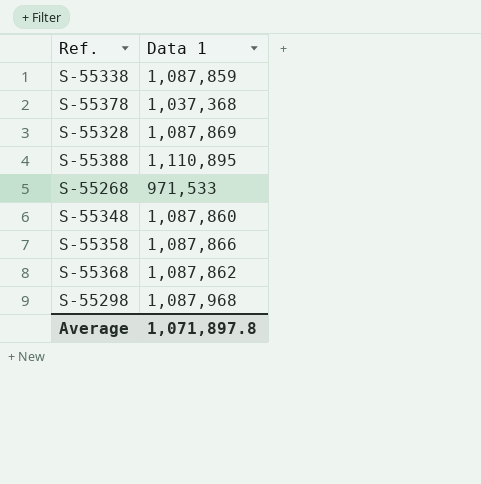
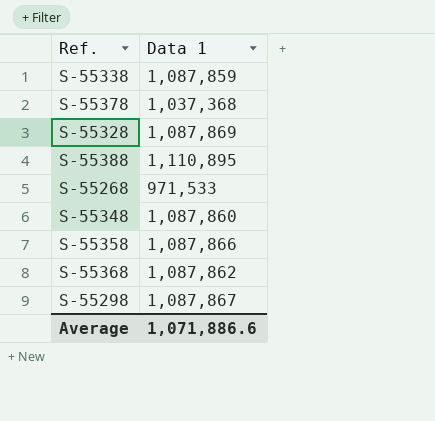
S-55298 | Data 1: 1,087,968 -> 1,087,867
Average | Data 1: 1,071,897.8 -> 1,071,886.6

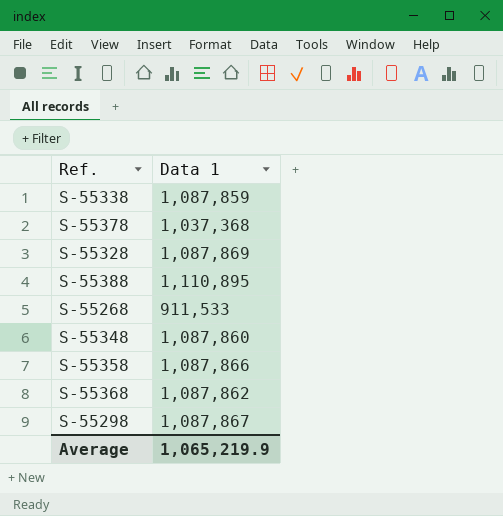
S-55268 | Data 1: 971,533 -> 911,533
Average | Data 1: 1,071,886.6 -> 1,065,219.9

